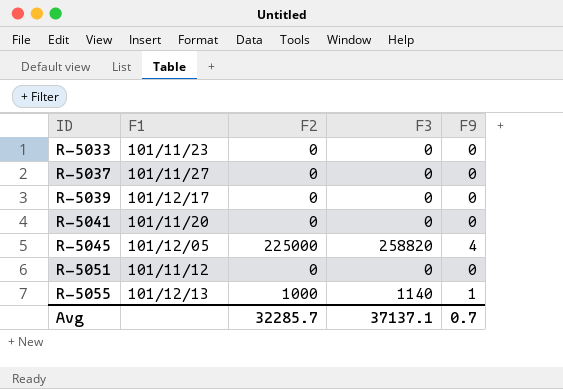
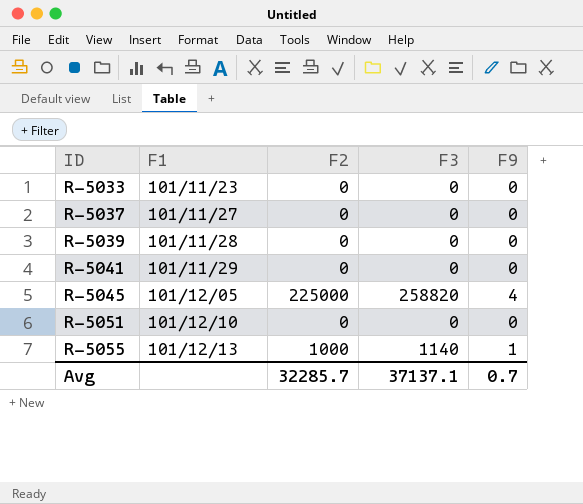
R-5039 | F1: 101/12/17 -> 101/11/28
R-5041 | F1: 101/11/20 -> 101/11/29
R-5051 | F1: 101/11/12 -> 101/12/10

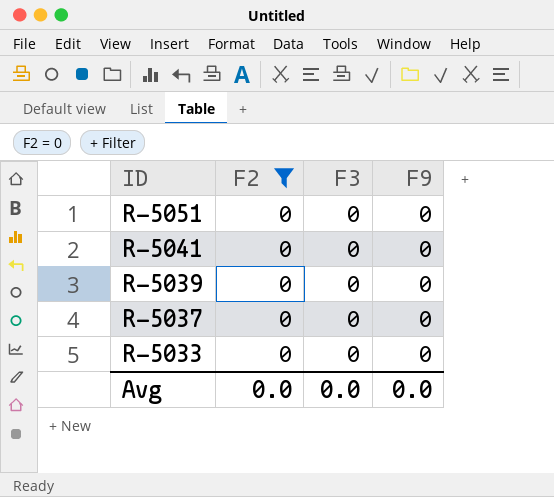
filter: none -> F2 = 0
row order: ID ascending -> ID descending
column F1 | position: 2 -> none
Avg | F2: 32285.7 -> 0.0
Avg | F3: 37137.1 -> 0.0
Avg | F9: 0.7 -> 0.0

